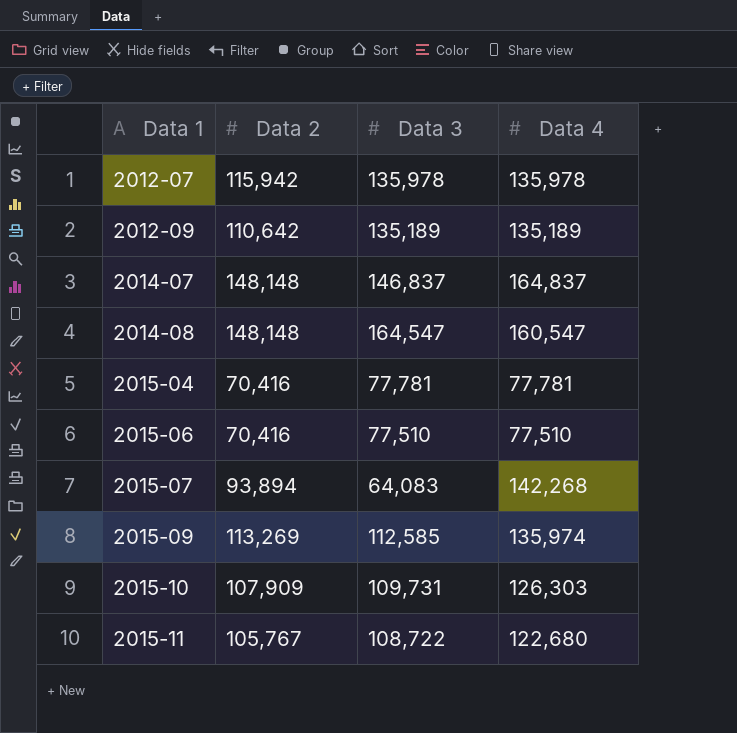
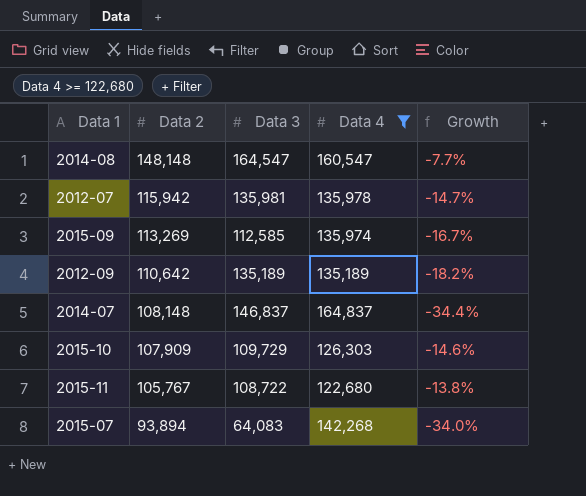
filter: none -> Data 4 >= 122,680
row order: Data 1 ascending -> Data 2 descending
column Growth | formula: none -> ([Data 2] - [Data 4]) / [Data 4]
2012-07 | Data 3: 135,978 -> 135,981
2014-07 | Data 2: 148,148 -> 108,148
2015-10 | Data 3: 109,731 -> 109,729

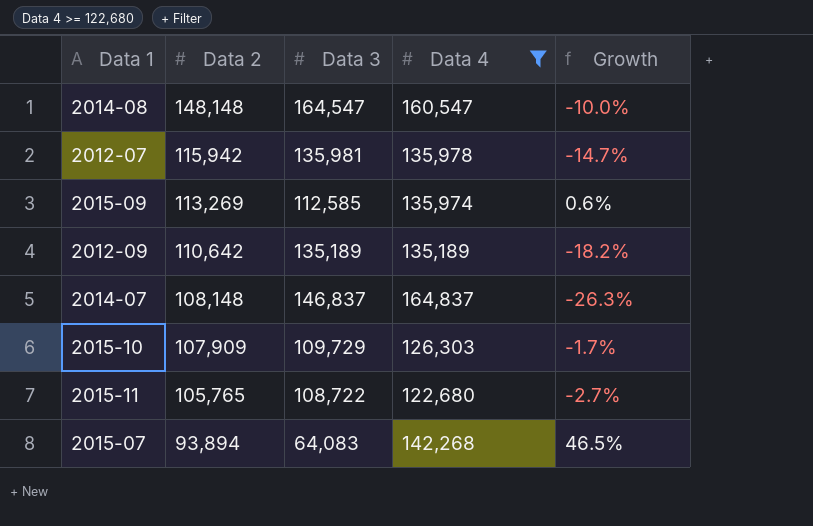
column Growth | formula: ([Data 2] - [Data 4]) / [Data 4] -> ([Data 2] - [Data 3]) / [Data 3]
2015-11 | Data 2: 105,767 -> 105,765

